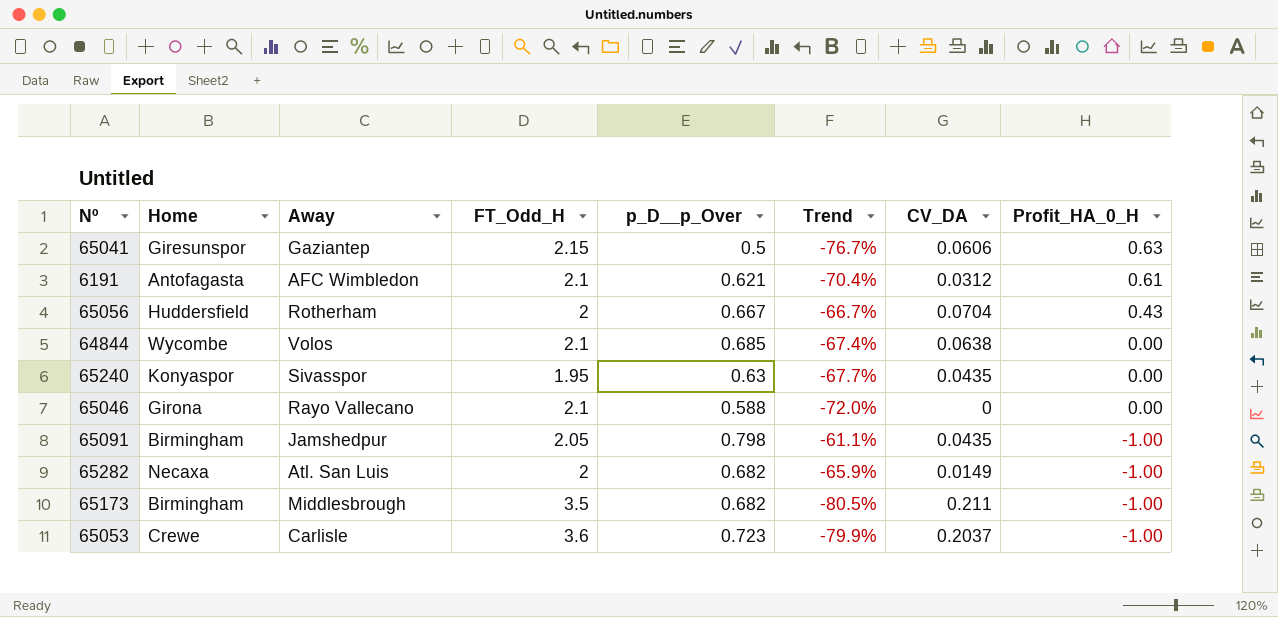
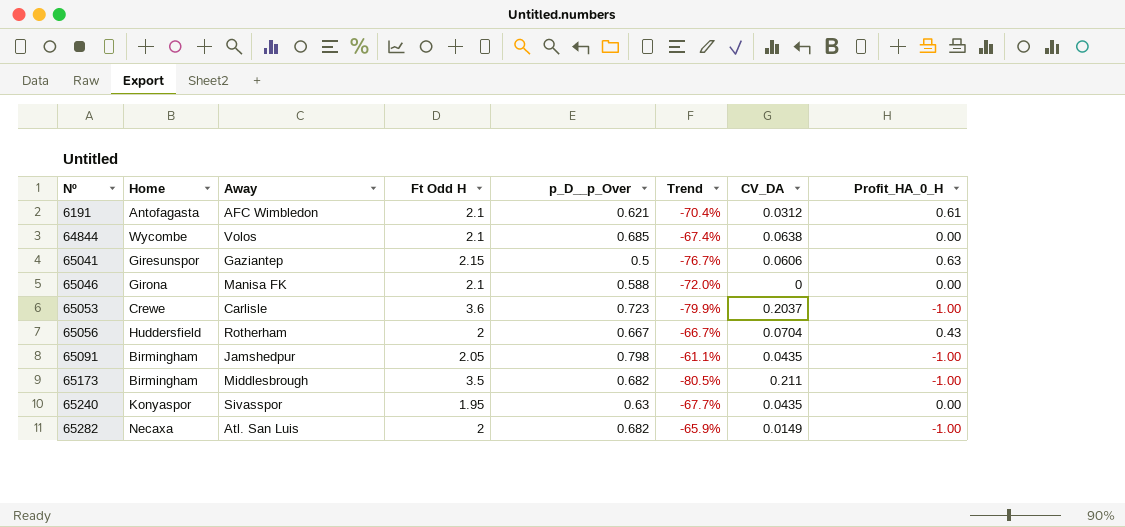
row order: Profit_HA_0_H descending -> Nº ascending
column name: FT_Odd_H -> Ft Odd H
65046 | Away: Rayo Vallecano -> Manisa FK

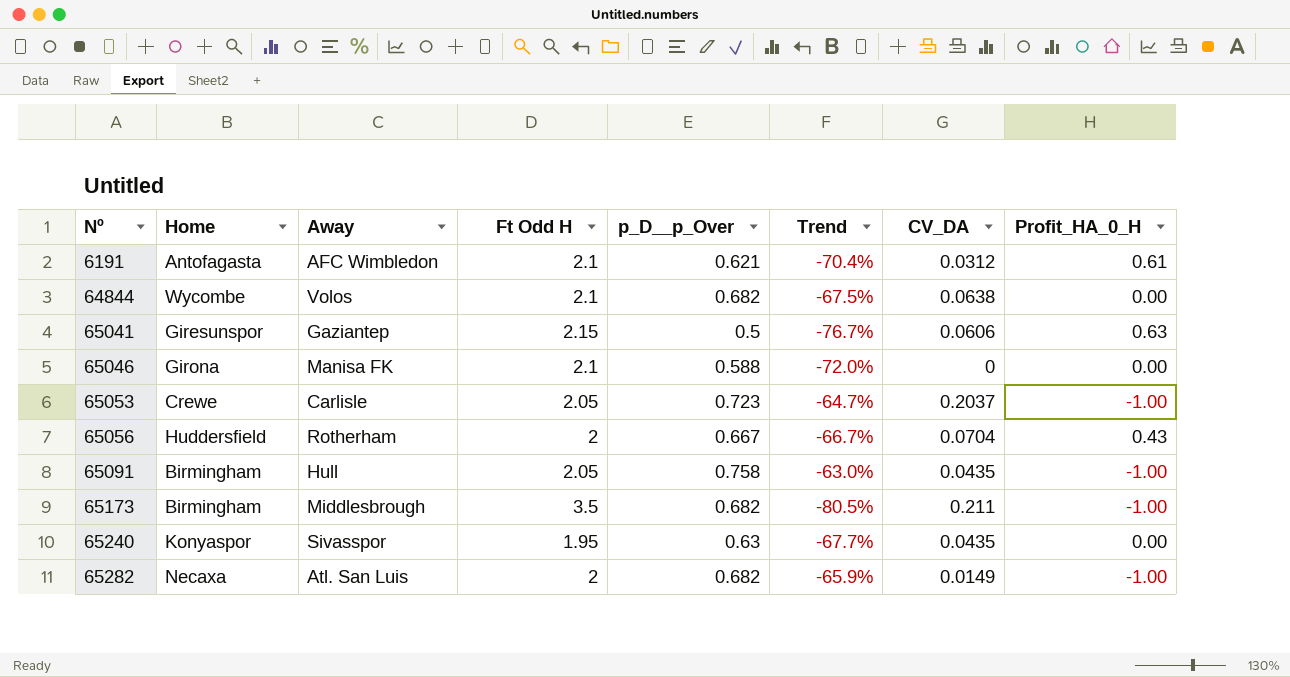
64844 | p_D__p_Over: 0.685 -> 0.682
64844 | Trend: -67.4% -> -67.5%
65053 | Ft Odd H: 3.6 -> 2.05
65053 | Trend: -79.9% -> -64.7%
65091 | Away: Jamshedpur -> Hull
65091 | p_D__p_Over: 0.798 -> 0.758
65091 | Trend: -61.1% -> -63.0%

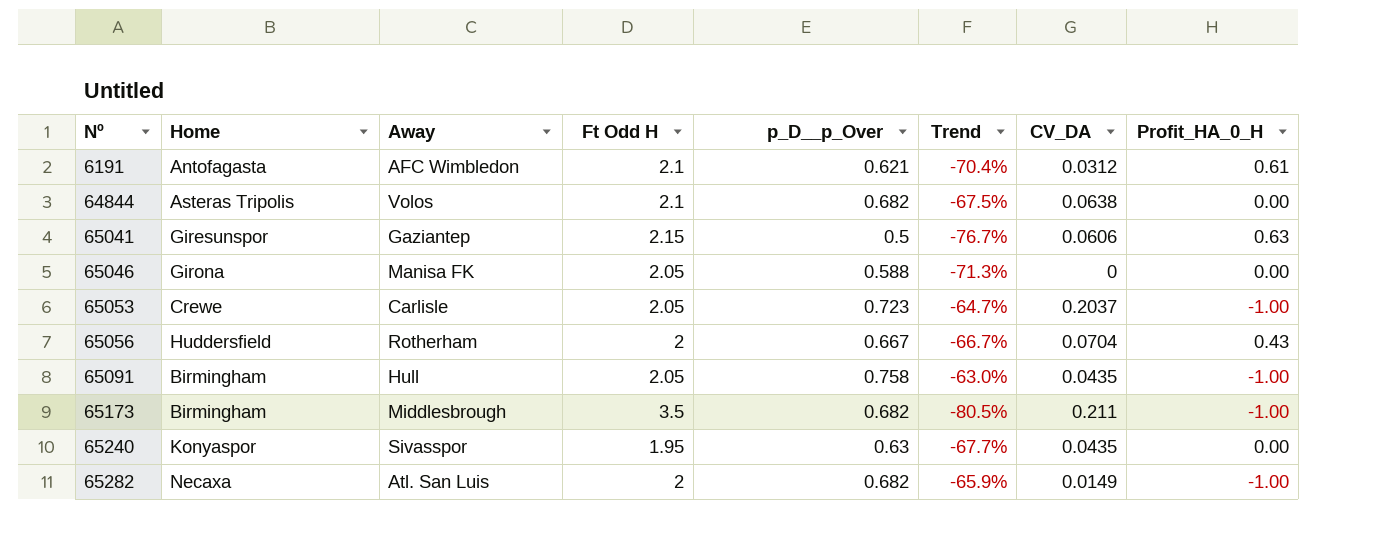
64844 | Home: Wycombe -> Asteras Tripolis
65046 | Ft Odd H: 2.1 -> 2.05
65046 | Trend: -72.0% -> -71.3%

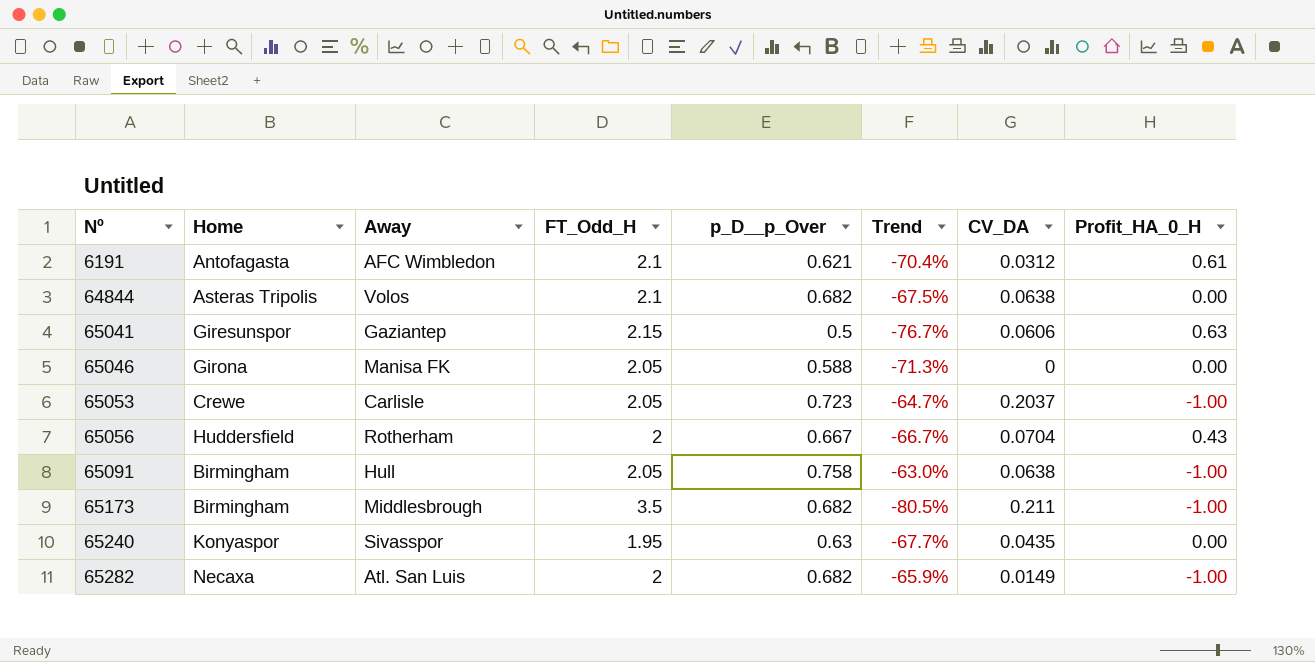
column name: Ft Odd H -> FT_Odd_H
65091 | CV_DA: 0.0435 -> 0.0638

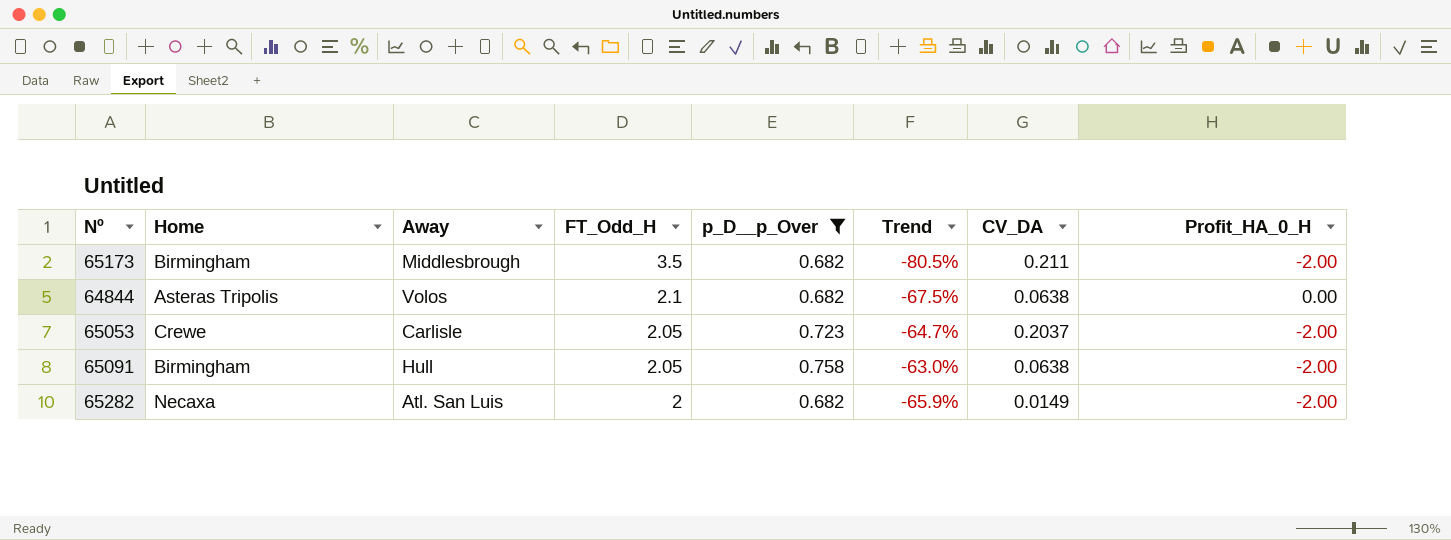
filter: none -> p_D__p_Over >= 0.682
row order: Nº ascending -> FT_Odd_H descending
65173 | Profit_HA_0_H: -1.00 -> -2.00
65053 | Profit_HA_0_H: -1.00 -> -2.00
65091 | Profit_HA_0_H: -1.00 -> -2.00
65282 | Profit_HA_0_H: -1.00 -> -2.00

